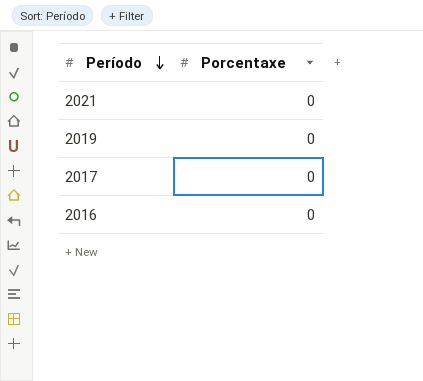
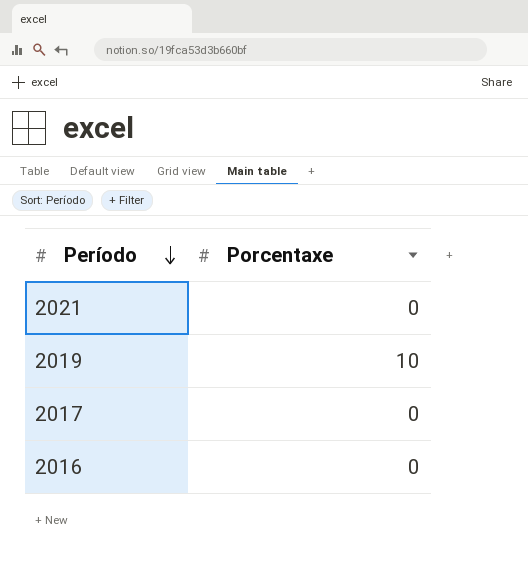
2019 | Porcentaxe: 0 -> 10

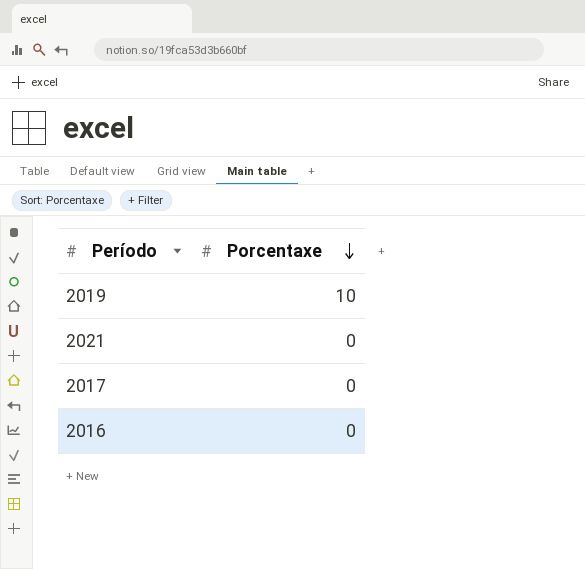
row order: Período descending -> Porcentaxe descending

